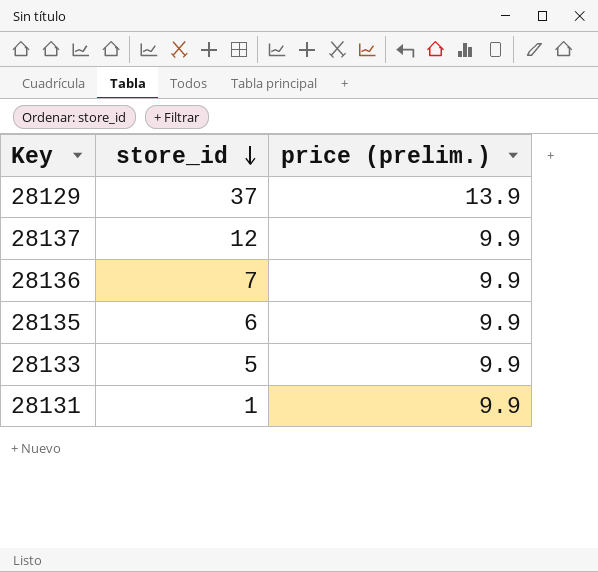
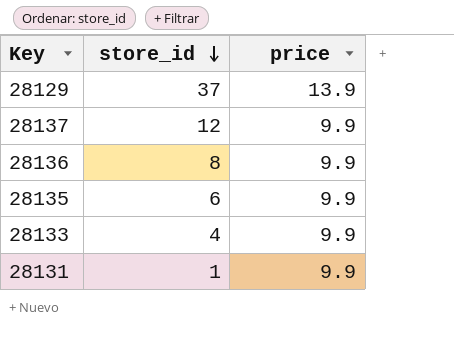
column name: price (prelim.) -> price
28136 | store_id: 7 -> 8
28133 | store_id: 5 -> 4

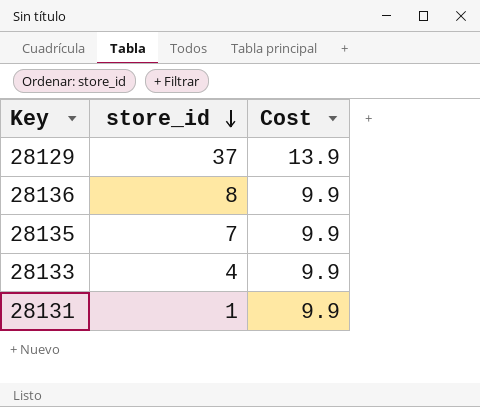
column name: price -> Cost
row 28137: 12 | 9.9 -> none
28135 | store_id: 6 -> 7

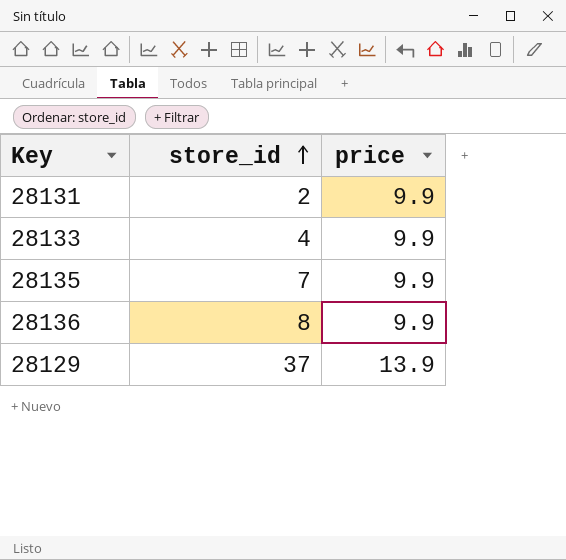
row order: store_id descending -> store_id ascending
column name: Cost -> price
28131 | store_id: 1 -> 2

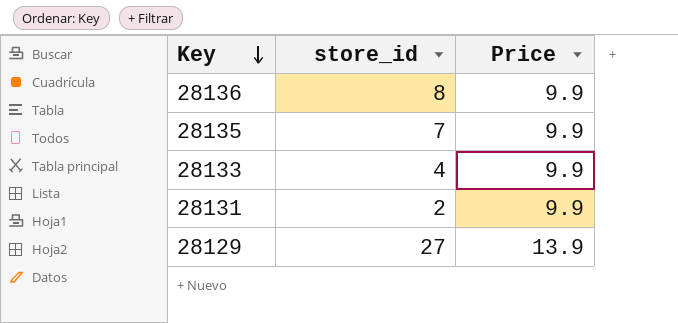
row order: store_id ascending -> Key descending
column name: price -> Price
28129 | store_id: 37 -> 27

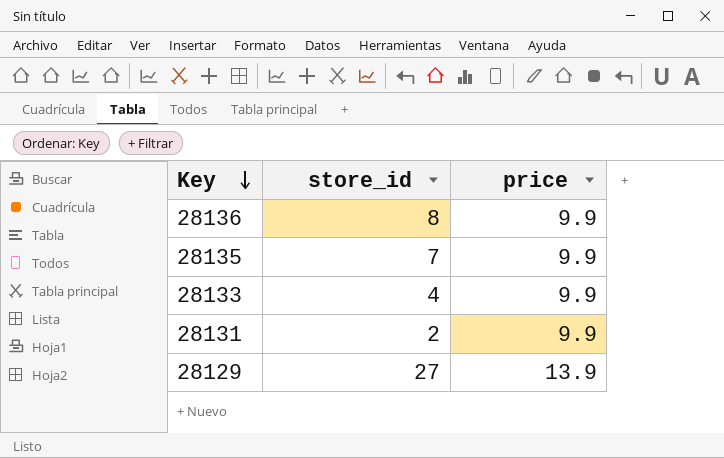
column name: Price -> price

